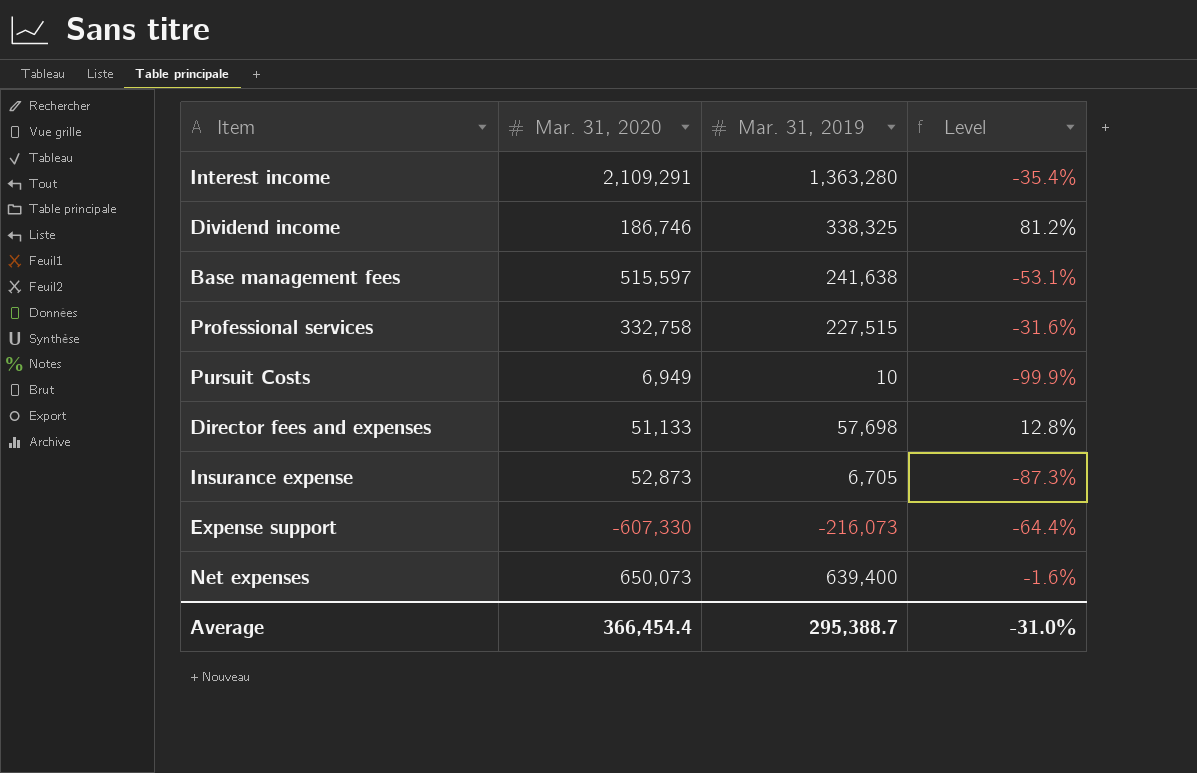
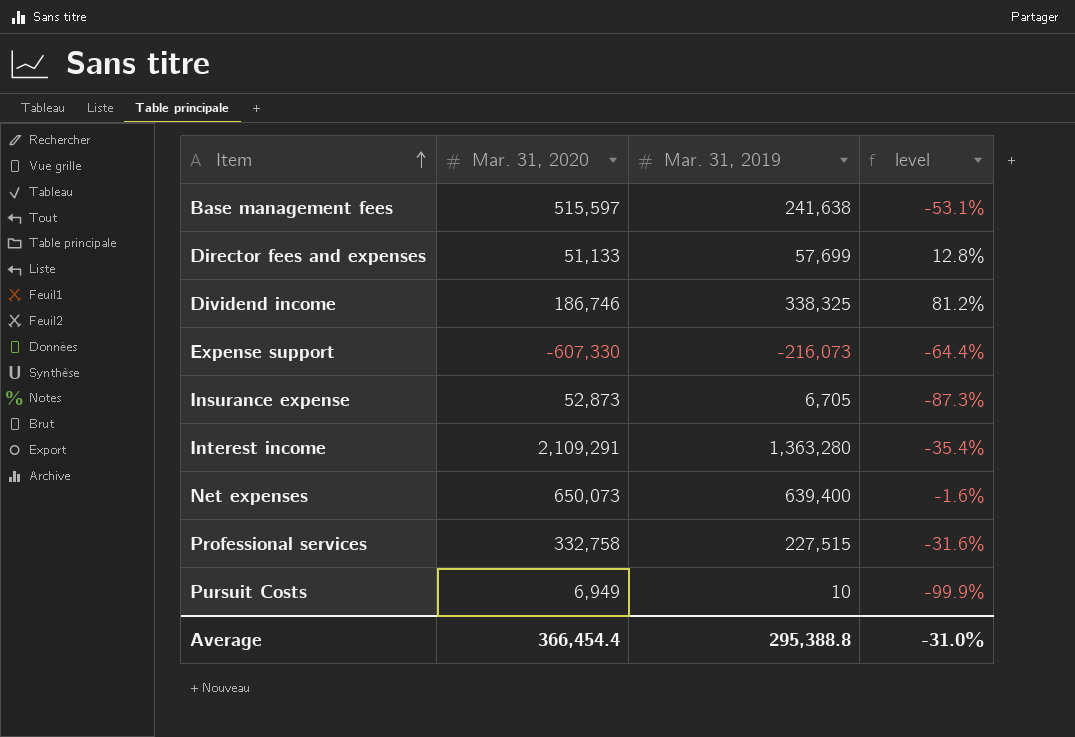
row order: none -> Item ascending
column name: Level -> level
Director fees and expenses | Mar. 31, 2019: 57,698 -> 57,699
Average | Mar. 31, 2019: 295,388.7 -> 295,388.8

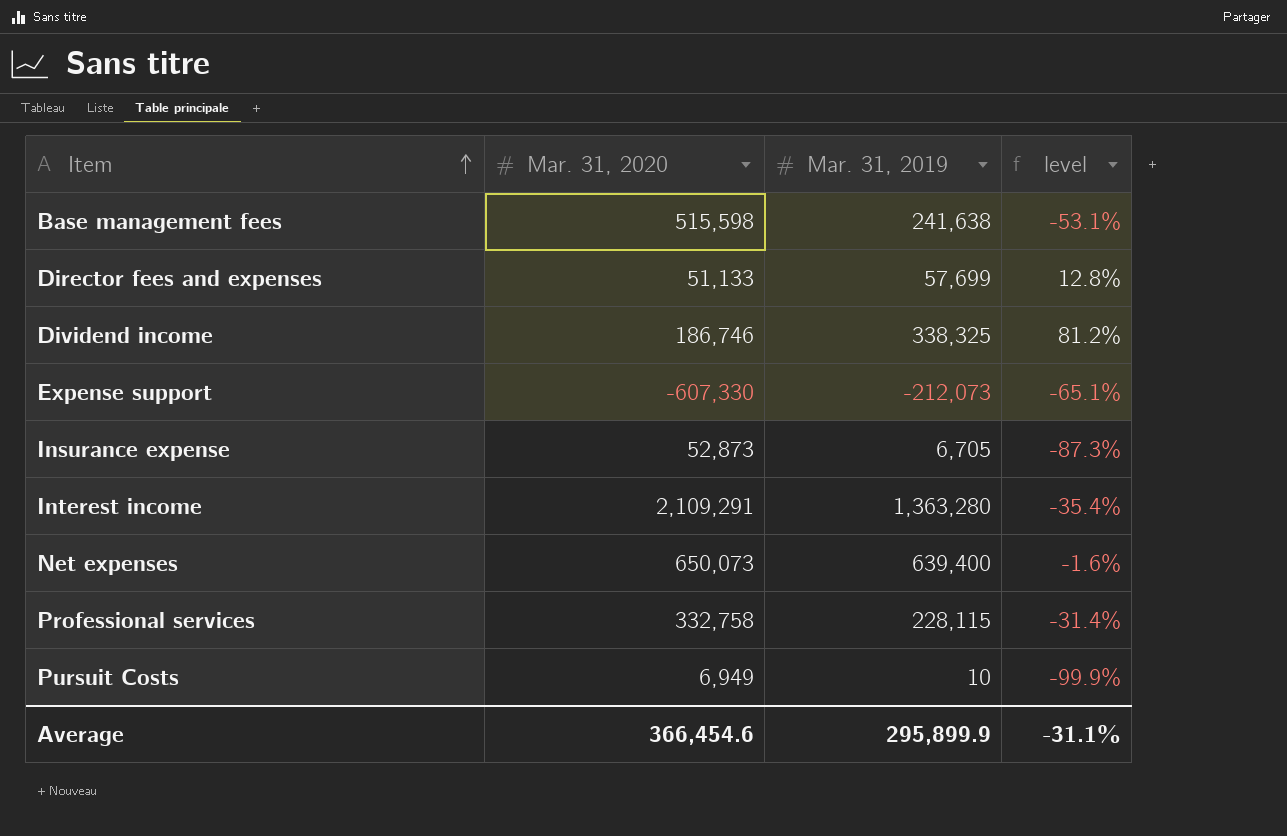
Base management fees | Mar. 31, 2020: 515,597 -> 515,598
Expense support | Mar. 31, 2019: -216,073 -> -212,073
Expense support | level: -64.4% -> -65.1%
Professional services | Mar. 31, 2019: 227,515 -> 228,115
Professional services | level: -31.6% -> -31.4%
Average | Mar. 31, 2020: 366,454.4 -> 366,454.6
Average | Mar. 31, 2019: 295,388.8 -> 295,899.9
Average | level: -31.0% -> -31.1%

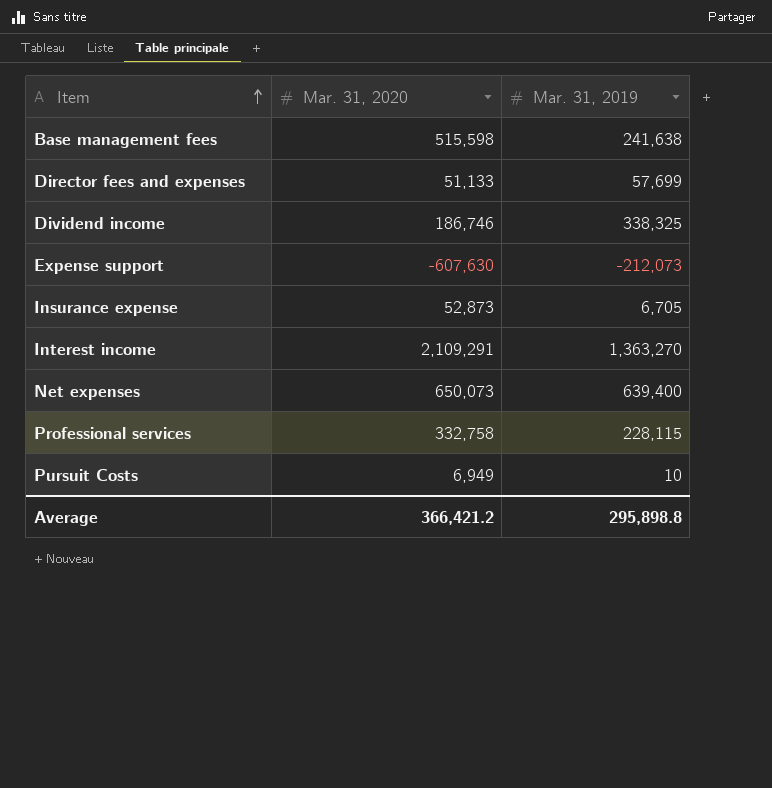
column level | formula: ([Mar. 31, 2019] - [Mar. 31, 2020]) / [Mar. 31, 2020] -> none
Expense support | Mar. 31, 2020: -607,330 -> -607,630
Interest income | Mar. 31, 2019: 1,363,280 -> 1,363,270
Average | Mar. 31, 2020: 366,454.6 -> 366,421.2
Average | Mar. 31, 2019: 295,899.9 -> 295,898.8

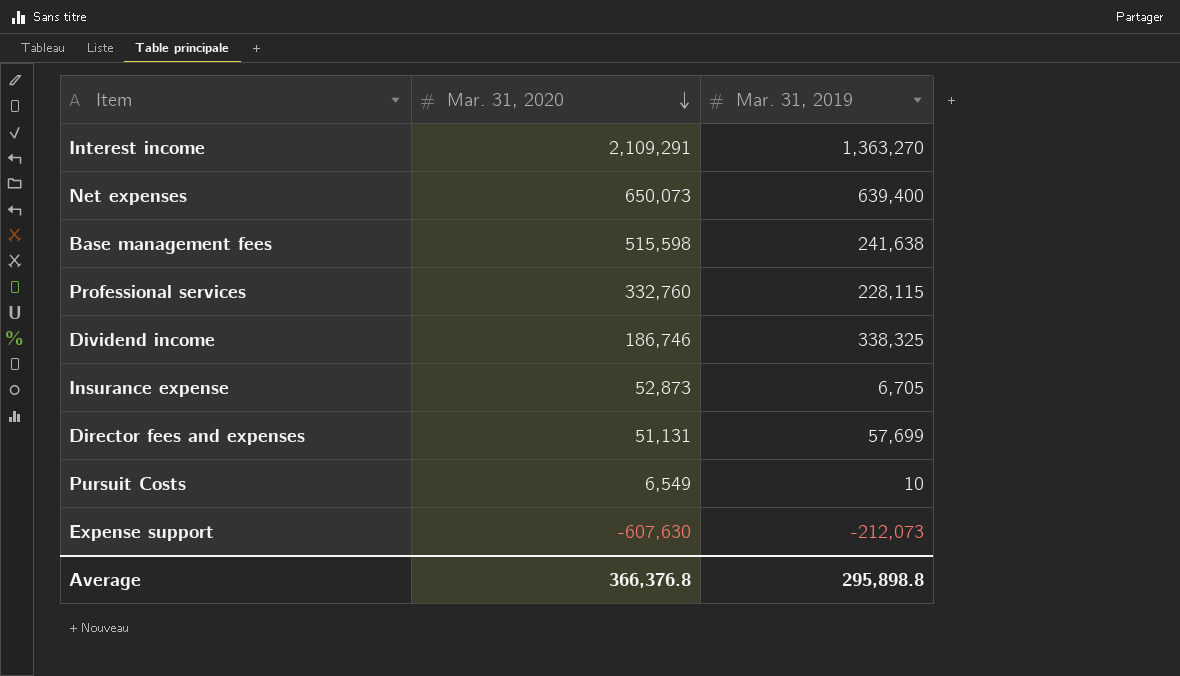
row order: Item ascending -> Mar. 31, 2020 descending
Professional services | Mar. 31, 2020: 332,758 -> 332,760
Director fees and expenses | Mar. 31, 2020: 51,133 -> 51,131
Pursuit Costs | Mar. 31, 2020: 6,949 -> 6,549
Average | Mar. 31, 2020: 366,421.2 -> 366,376.8

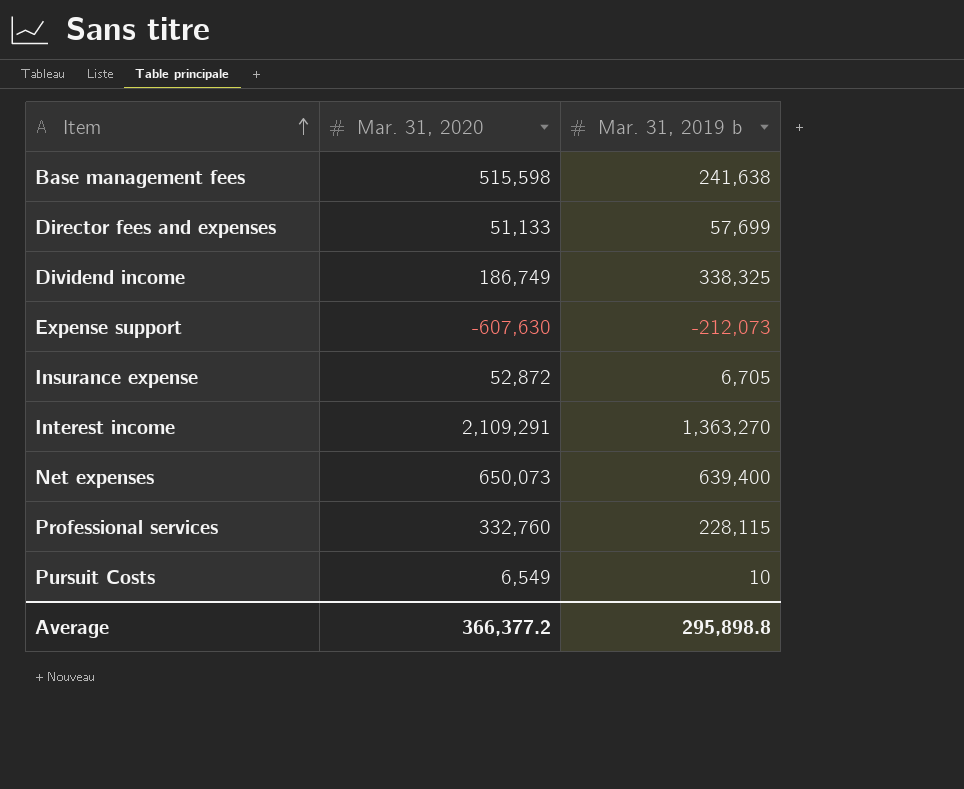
row order: Mar. 31, 2020 descending -> Item ascending
column name: Mar. 31, 2019 -> Mar. 31, 2019 b
Director fees and expenses | Mar. 31, 2020: 51,131 -> 51,133
Dividend income | Mar. 31, 2020: 186,746 -> 186,749
Insurance expense | Mar. 31, 2020: 52,873 -> 52,872
Average | Mar. 31, 2020: 366,376.8 -> 366,377.2

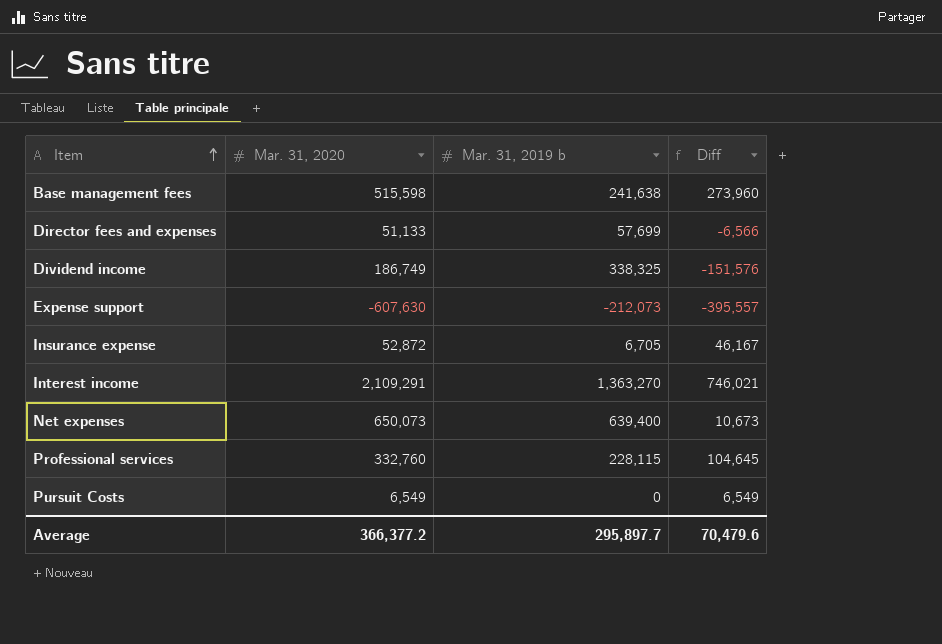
column Diff | formula: none -> [Mar. 31, 2020] - [Mar. 31, 2019 b]
Pursuit Costs | Mar. 31, 2019 b: 10 -> 0
Average | Mar. 31, 2019 b: 295,898.8 -> 295,897.7

